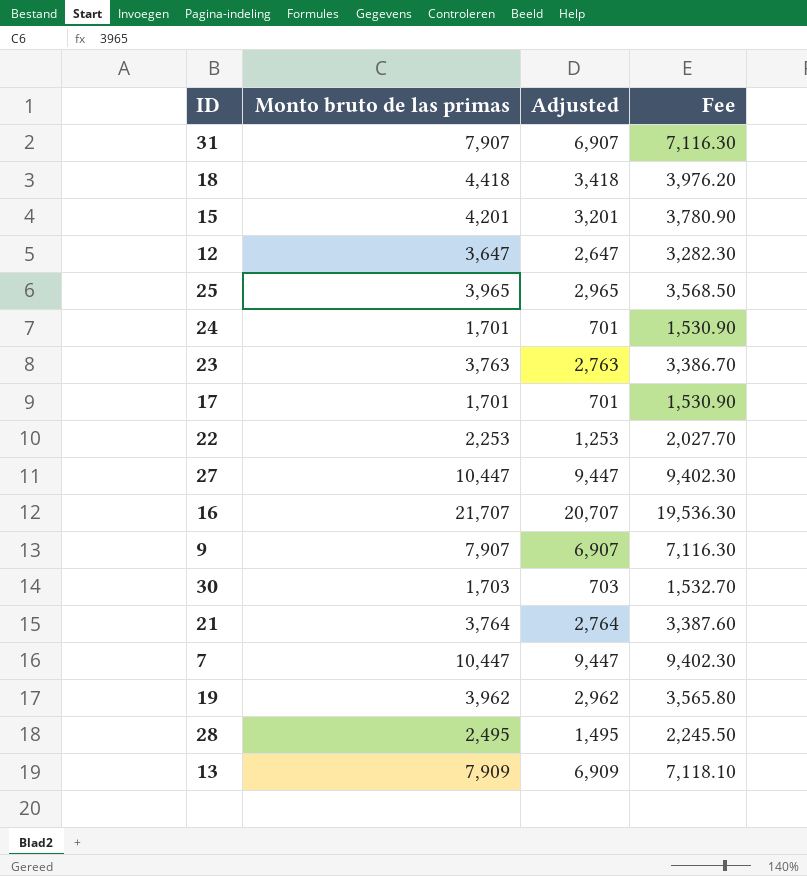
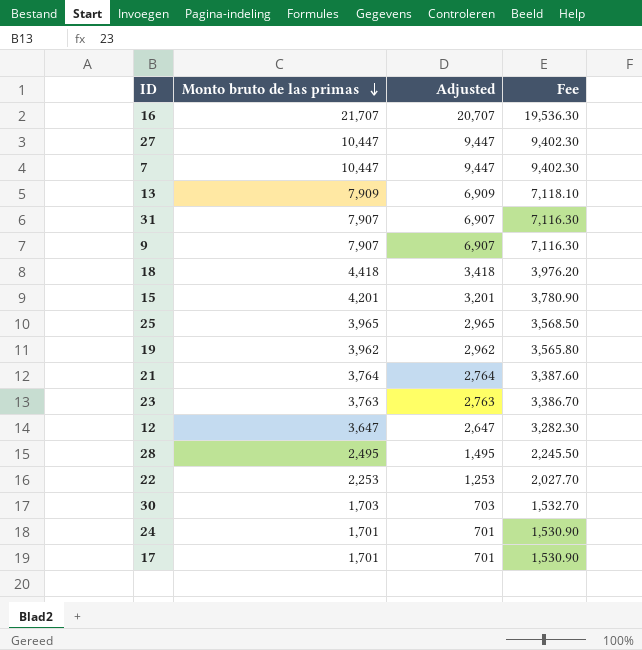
row order: none -> Monto bruto de las primas descending

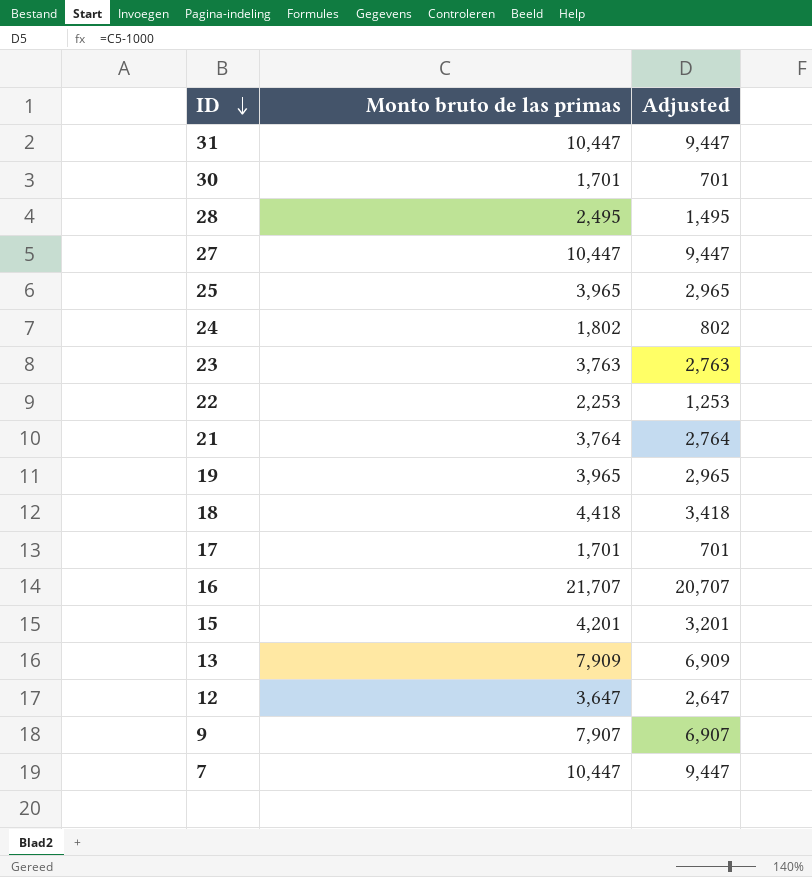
row order: Monto bruto de las primas descending -> ID descending
column Fee | formula: [Monto bruto de las primas] * 0.9 -> none
31 | Monto bruto de las primas: 7,907 -> 10,447
31 | Adjusted: 6,907 -> 9,447
30 | Monto bruto de las primas: 1,703 -> 1,701
30 | Adjusted: 703 -> 701
24 | Monto bruto de las primas: 1,701 -> 1,802
24 | Adjusted: 701 -> 802
19 | Monto bruto de las primas: 3,962 -> 3,965
19 | Adjusted: 2,962 -> 2,965

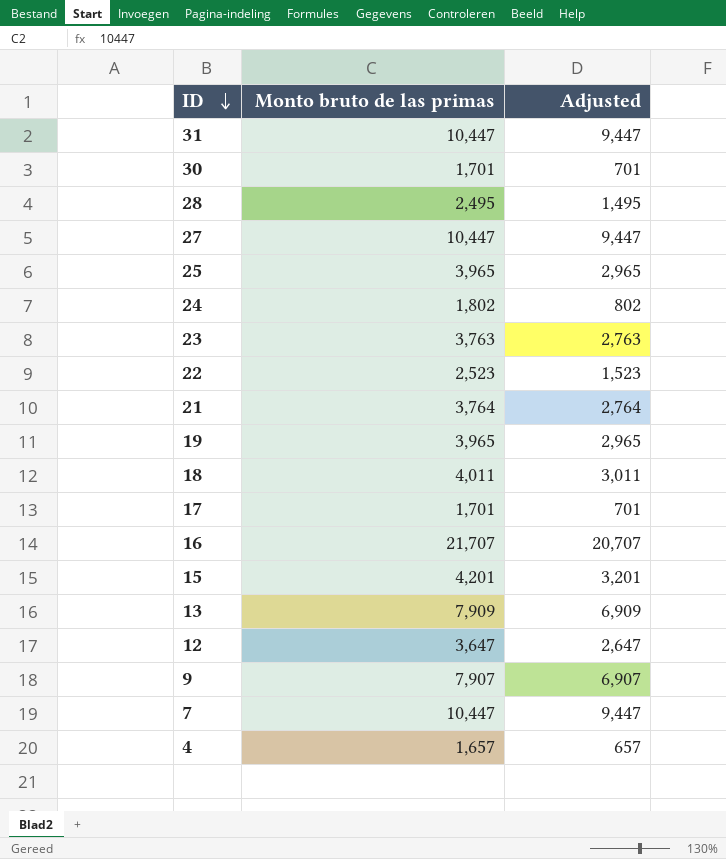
22 | Monto bruto de las primas: 2,253 -> 2,523
22 | Adjusted: 1,253 -> 1,523
18 | Monto bruto de las primas: 4,418 -> 4,011
18 | Adjusted: 3,418 -> 3,011
row 4: none -> 1,657 | 657

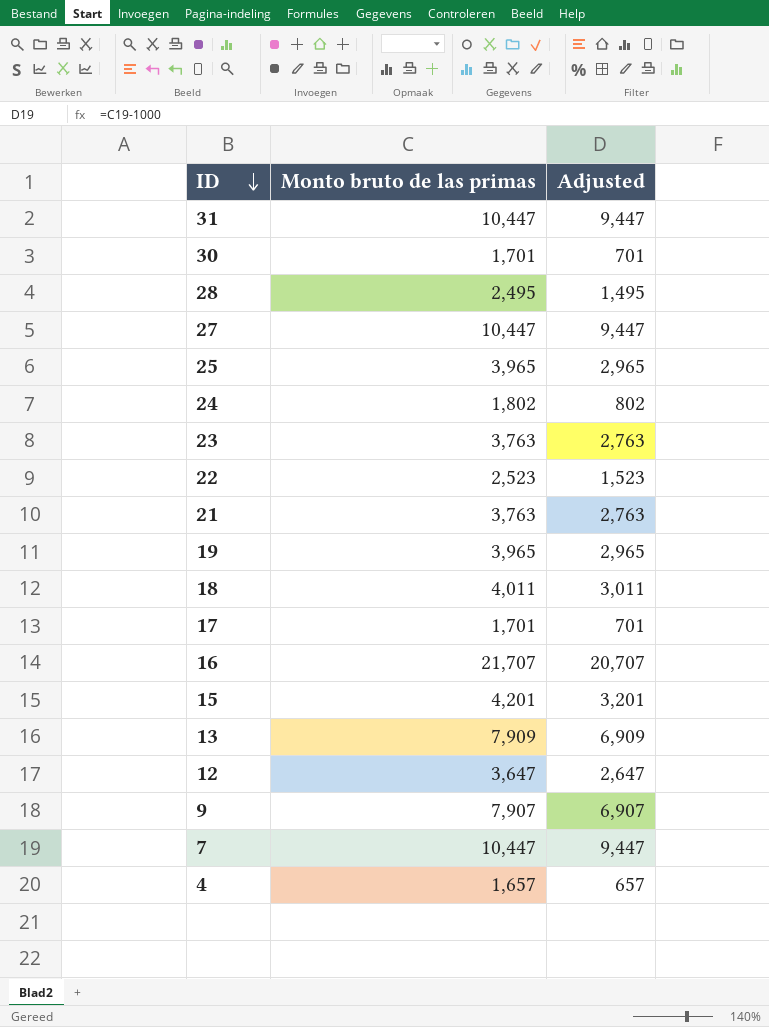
21 | Monto bruto de las primas: 3,764 -> 3,763
21 | Adjusted: 2,764 -> 2,763

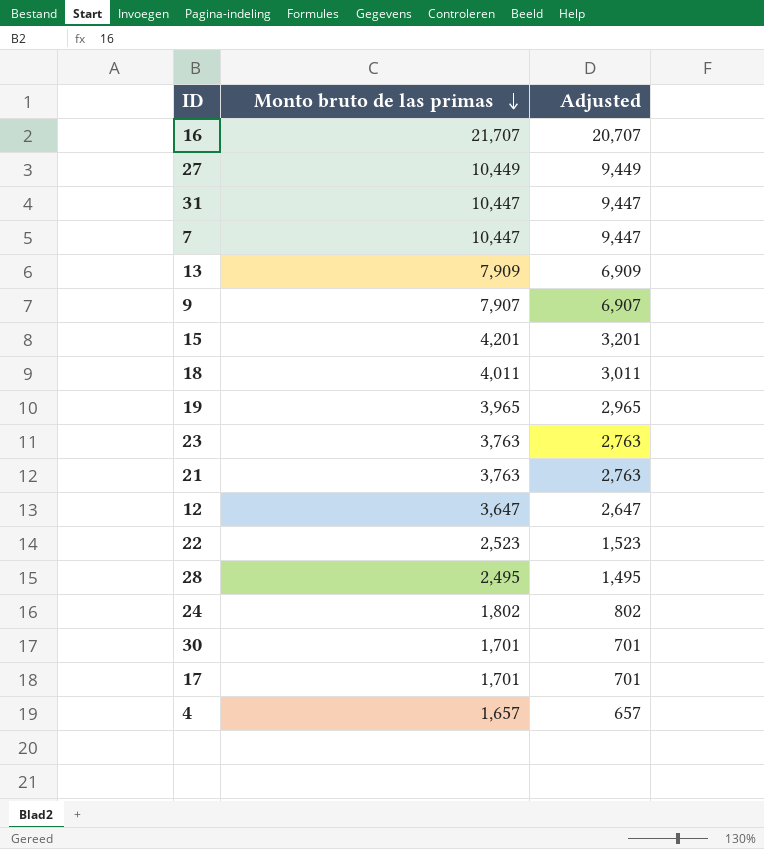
row order: ID descending -> Monto bruto de las primas descending
row 25: 3,965 | 2,965 -> none
27 | Monto bruto de las primas: 10,447 -> 10,449
27 | Adjusted: 9,447 -> 9,449

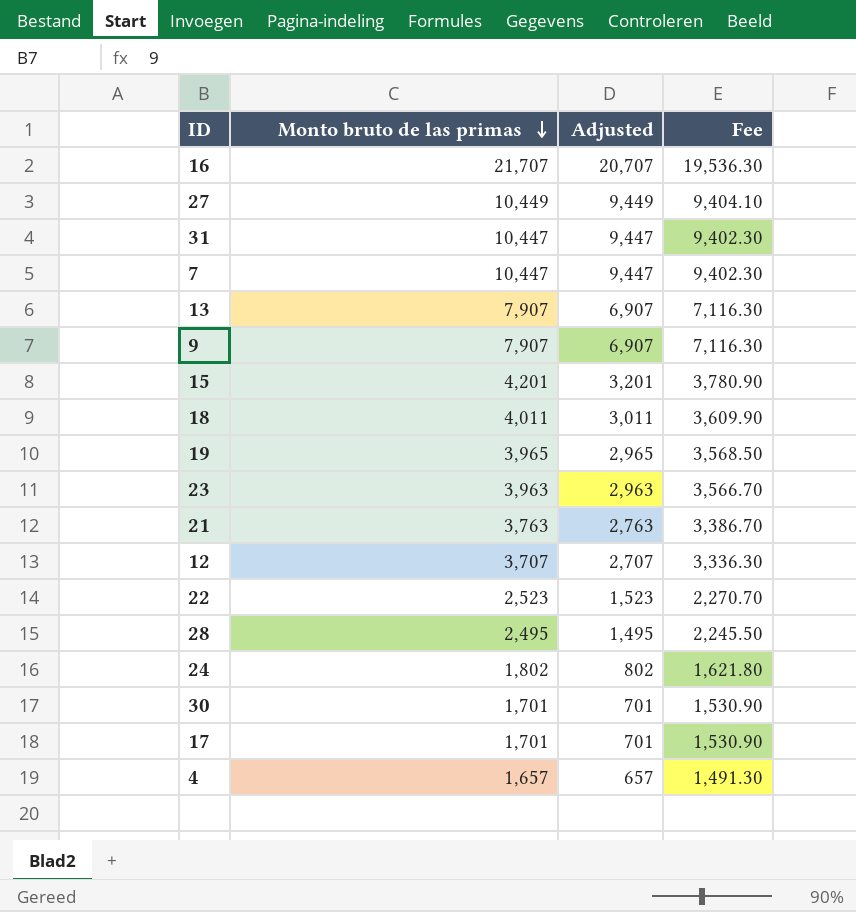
column Fee | formula: none -> [Monto bruto de las primas] * 0.9
13 | Monto bruto de las primas: 7,909 -> 7,907
13 | Adjusted: 6,909 -> 6,907
23 | Monto bruto de las primas: 3,763 -> 3,963
23 | Adjusted: 2,763 -> 2,963
12 | Monto bruto de las primas: 3,647 -> 3,707
12 | Adjusted: 2,647 -> 2,707

